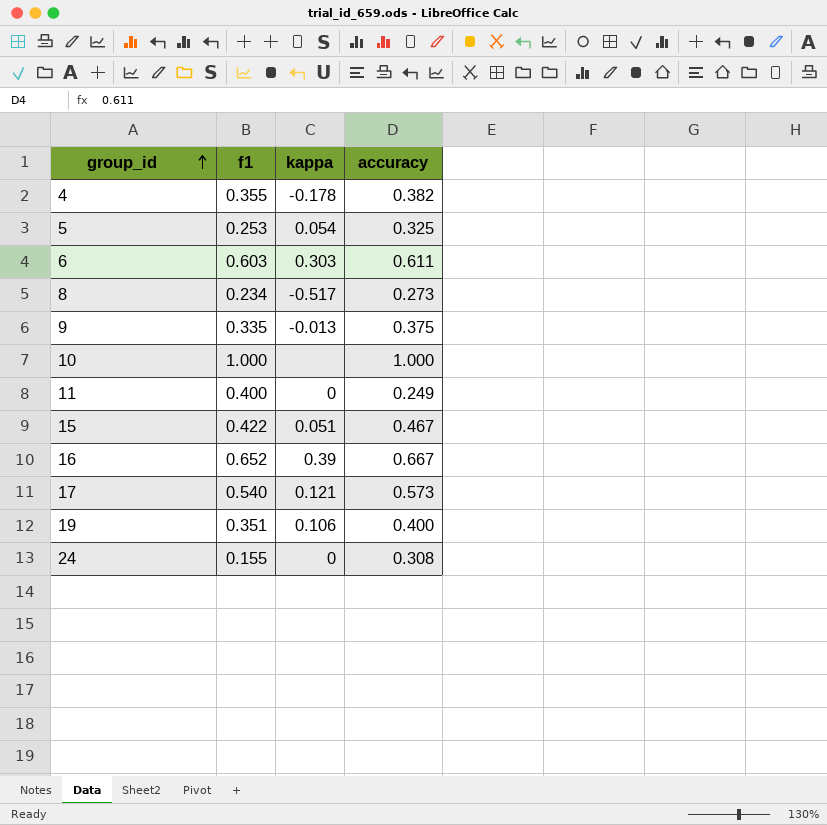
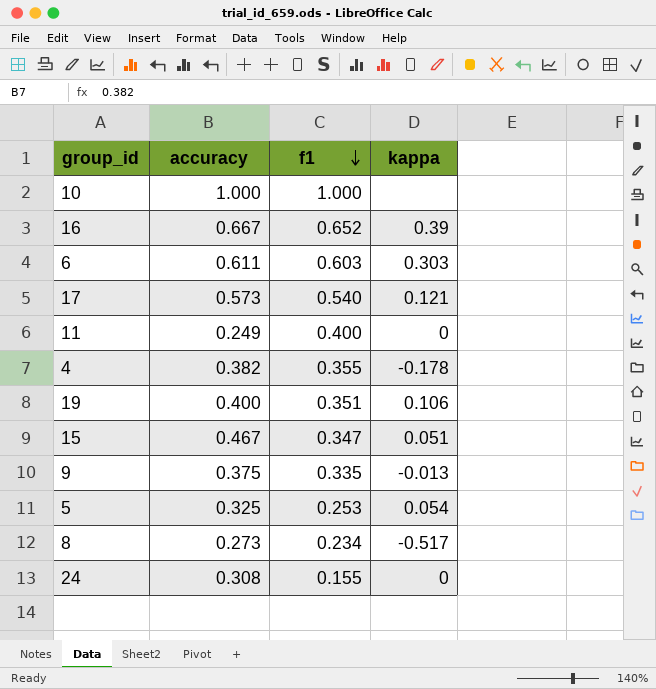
row order: group_id ascending -> f1 descending
column accuracy | position: 4 -> 2
15 | f1: 0.422 -> 0.347

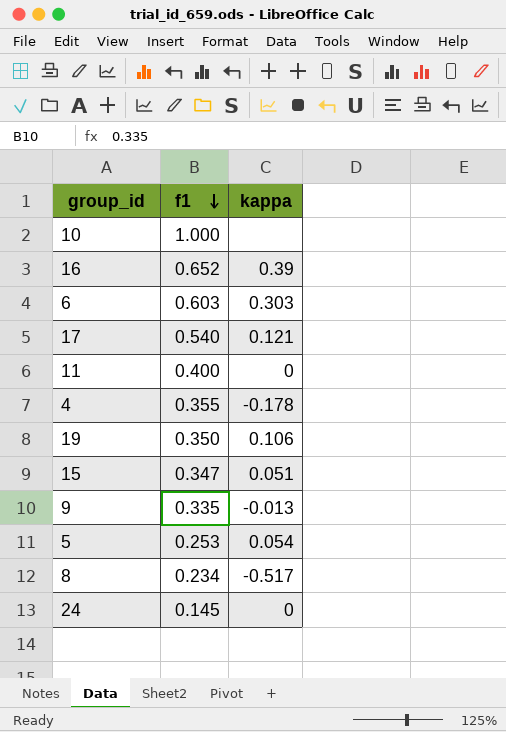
column accuracy | position: 2 -> none
19 | f1: 0.351 -> 0.350
24 | f1: 0.155 -> 0.145

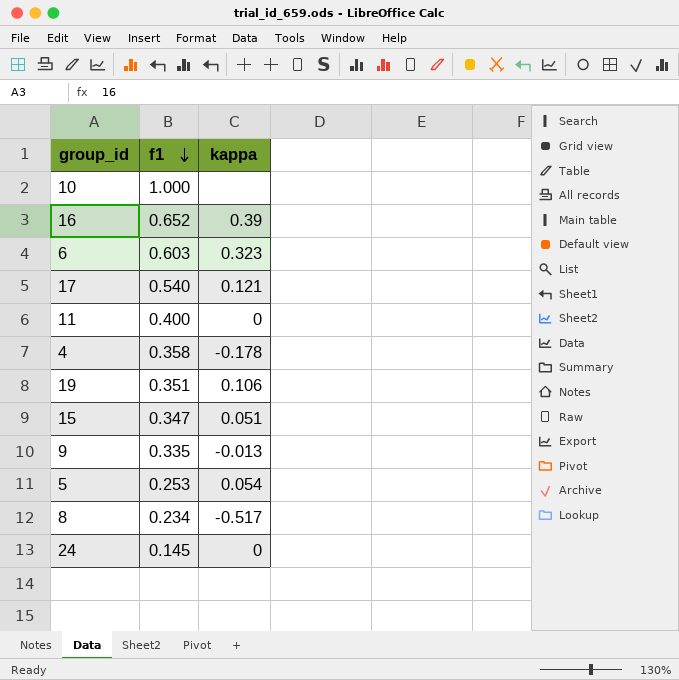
6 | kappa: 0.303 -> 0.323
4 | f1: 0.355 -> 0.358
19 | f1: 0.350 -> 0.351

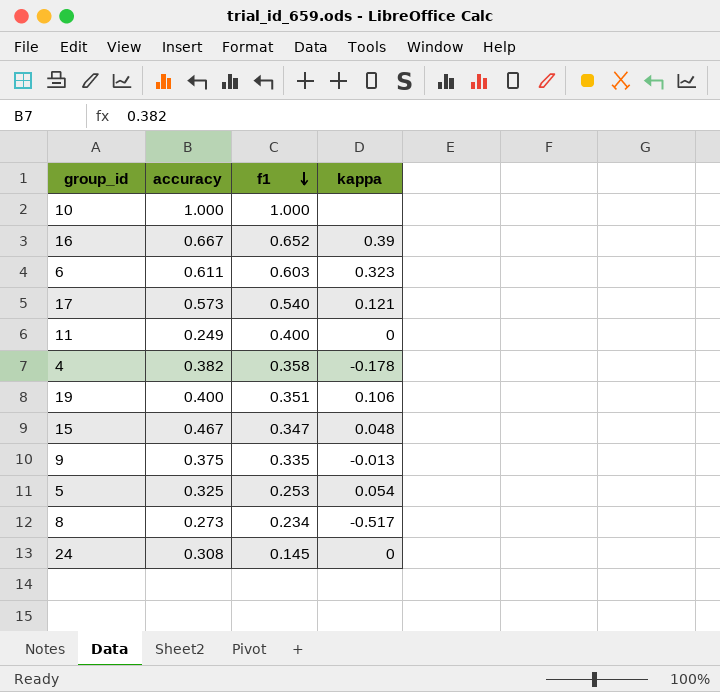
column accuracy | position: none -> 2
15 | kappa: 0.051 -> 0.048

